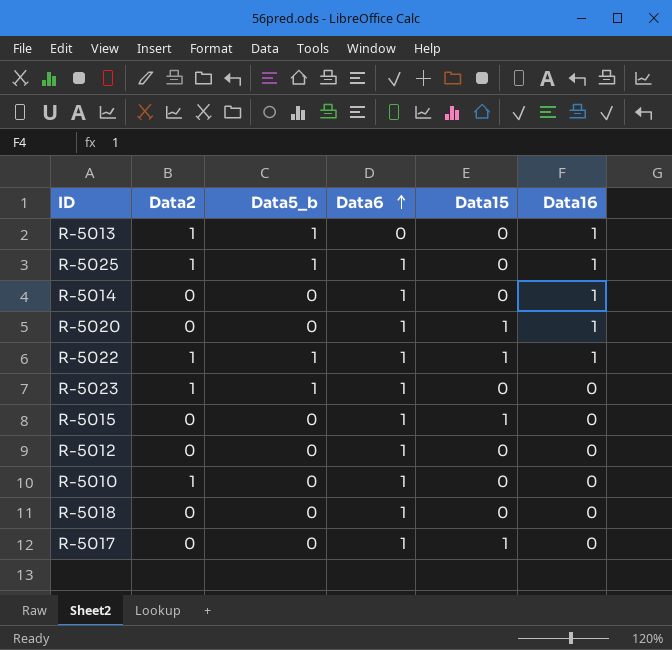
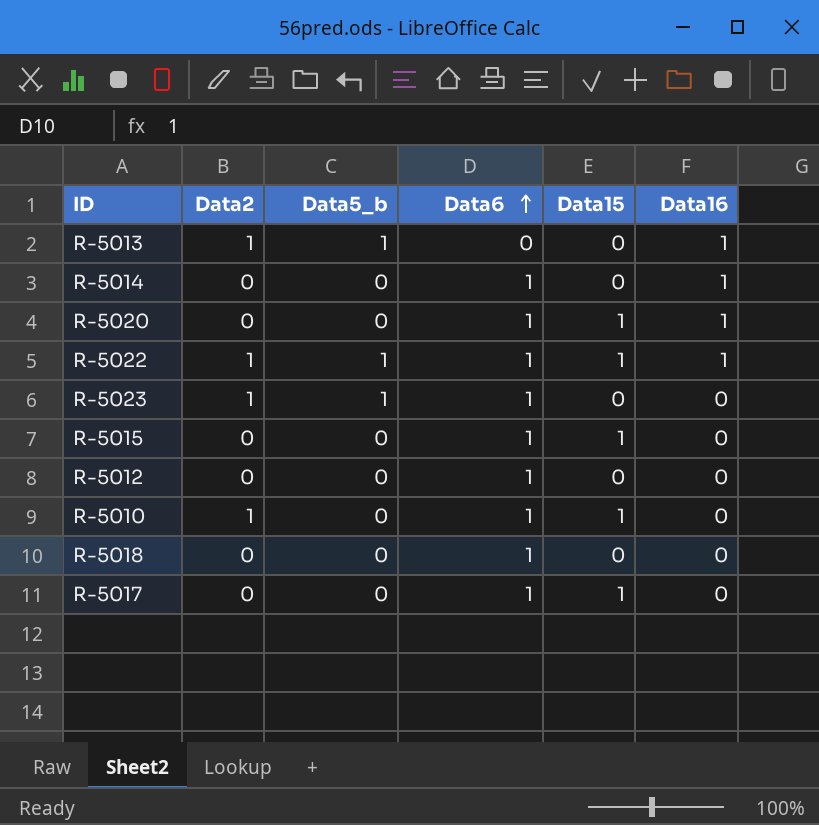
row R-5025: 1 | 1 | 1 | 0 | 1 -> none
R-5010 | Data15: 0 -> 1

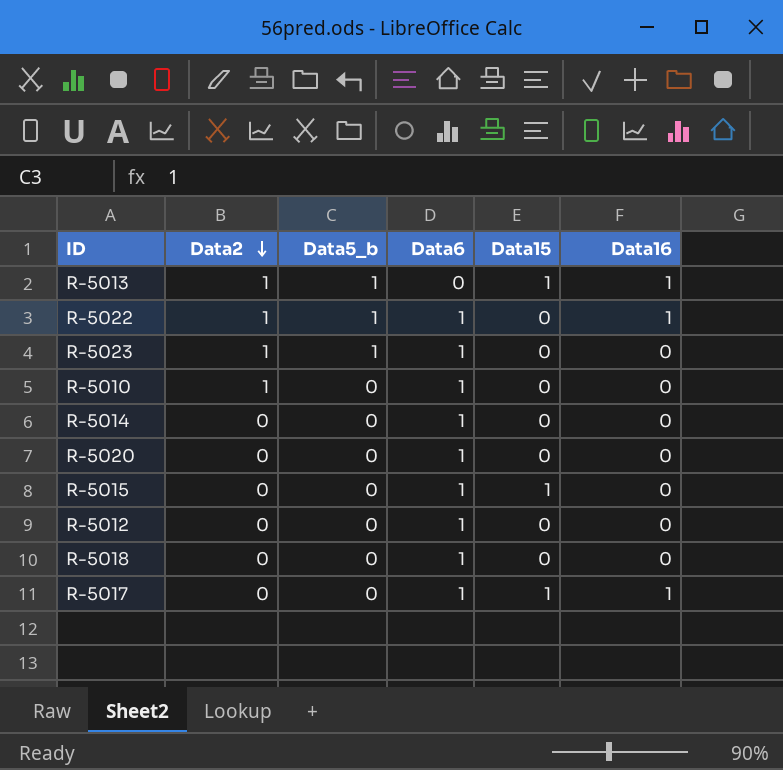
row order: Data6 ascending -> Data2 descending
R-5013 | Data15: 0 -> 1
R-5022 | Data15: 1 -> 0
R-5010 | Data15: 1 -> 0
R-5014 | Data16: 1 -> 0
R-5020 | Data15: 1 -> 0
R-5020 | Data16: 1 -> 0
R-5017 | Data16: 0 -> 1

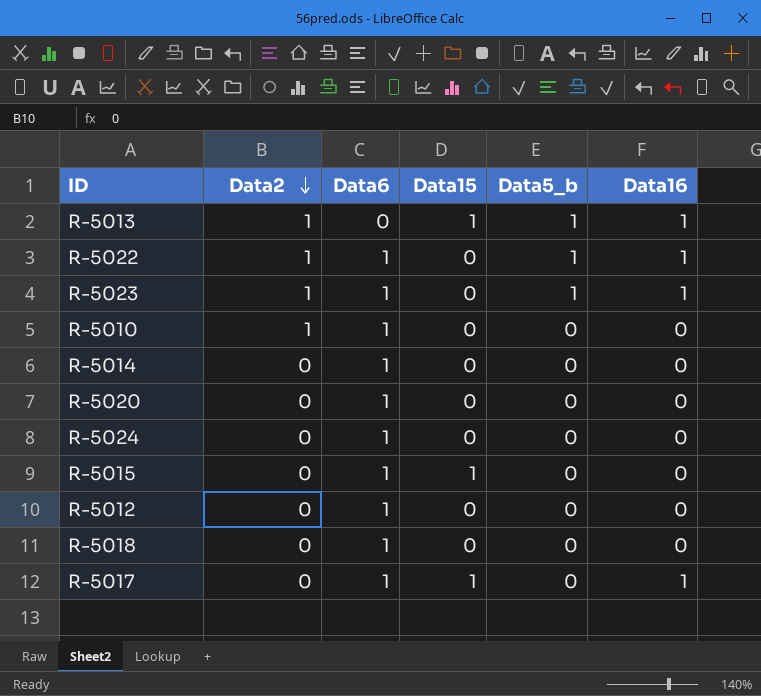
column Data5_b | position: 3 -> 5
R-5023 | Data16: 0 -> 1
row R-5024: none -> 0 | 1 | 0 | 0 | 0

